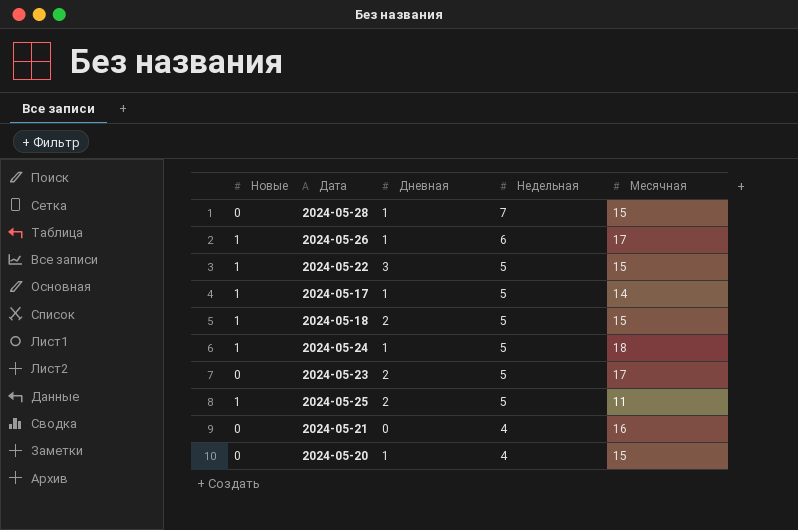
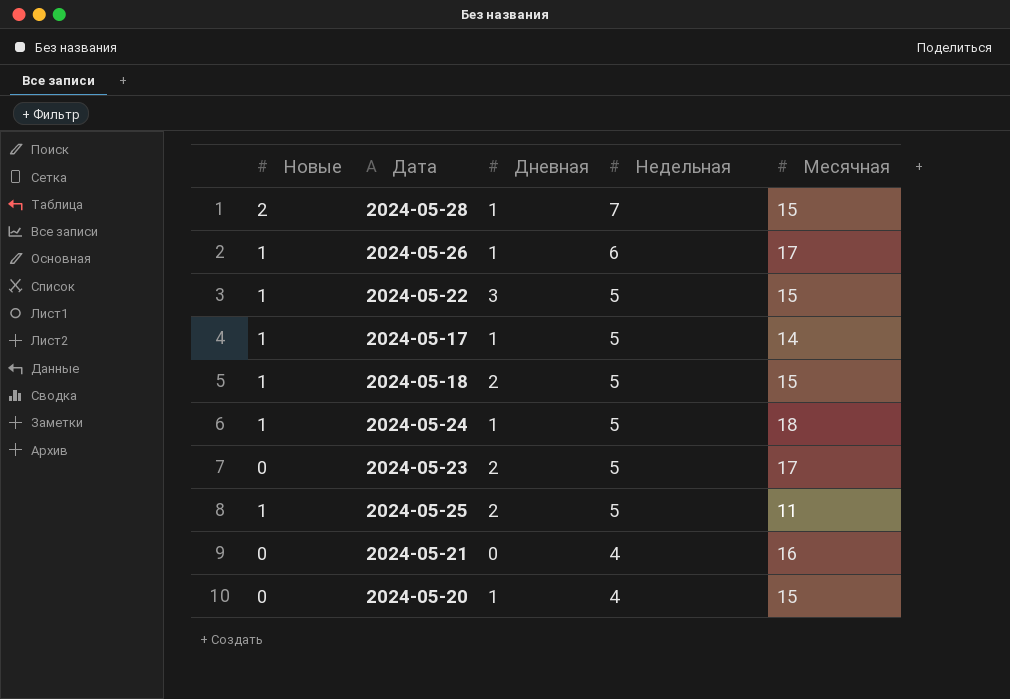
2024-05-28 | Новые: 0 -> 2

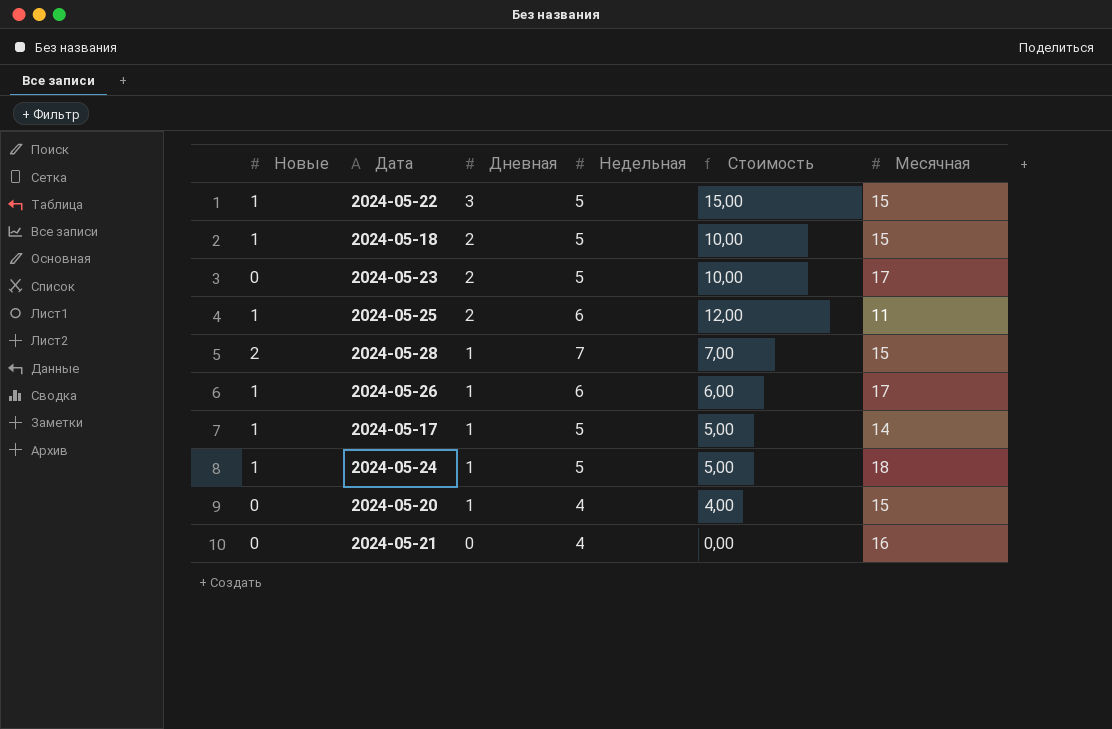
row order: Недельная descending -> Дневная descending
column Стоимость | formula: none -> [Дневная] * [Недельная]
2024-05-25 | Недельная: 5 -> 6

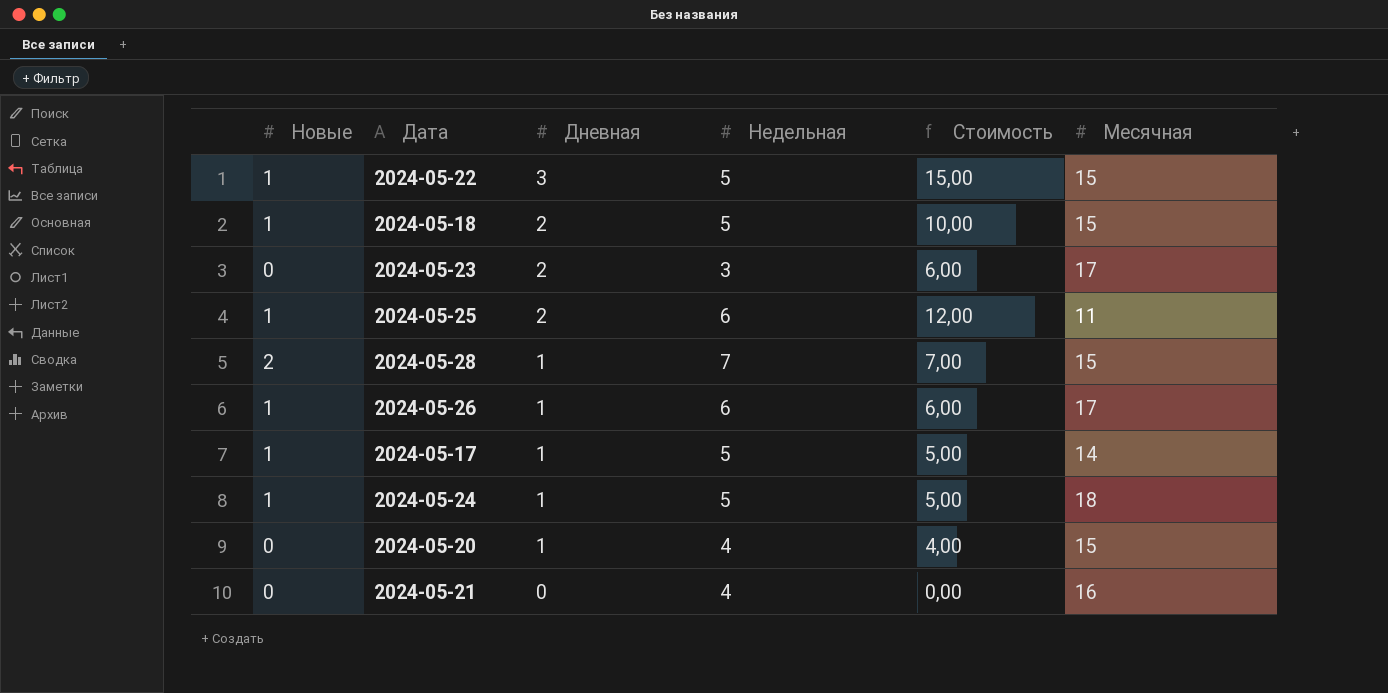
2024-05-23 | Недельная: 5 -> 3
2024-05-23 | Стоимость: 10,00 -> 6,00

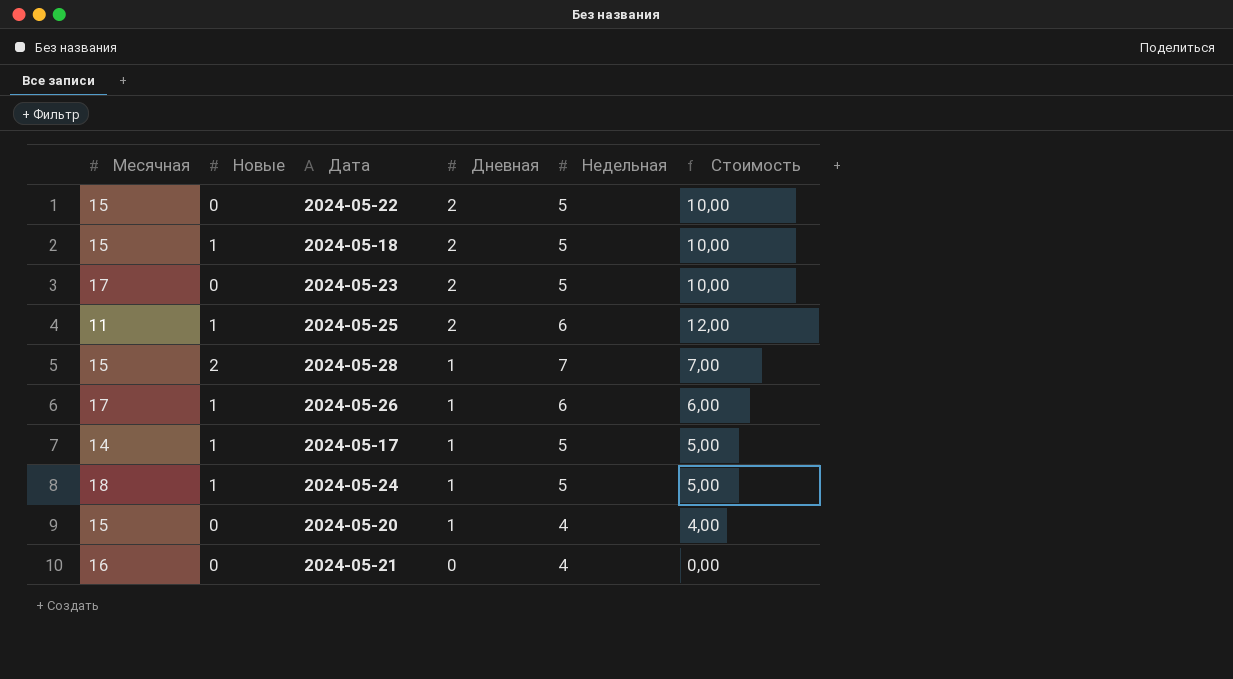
column Месячная | position: 6 -> 1
2024-05-22 | Новые: 1 -> 0
2024-05-22 | Дневная: 3 -> 2
2024-05-22 | Стоимость: 15,00 -> 10,00
2024-05-23 | Недельная: 3 -> 5
2024-05-23 | Стоимость: 6,00 -> 10,00

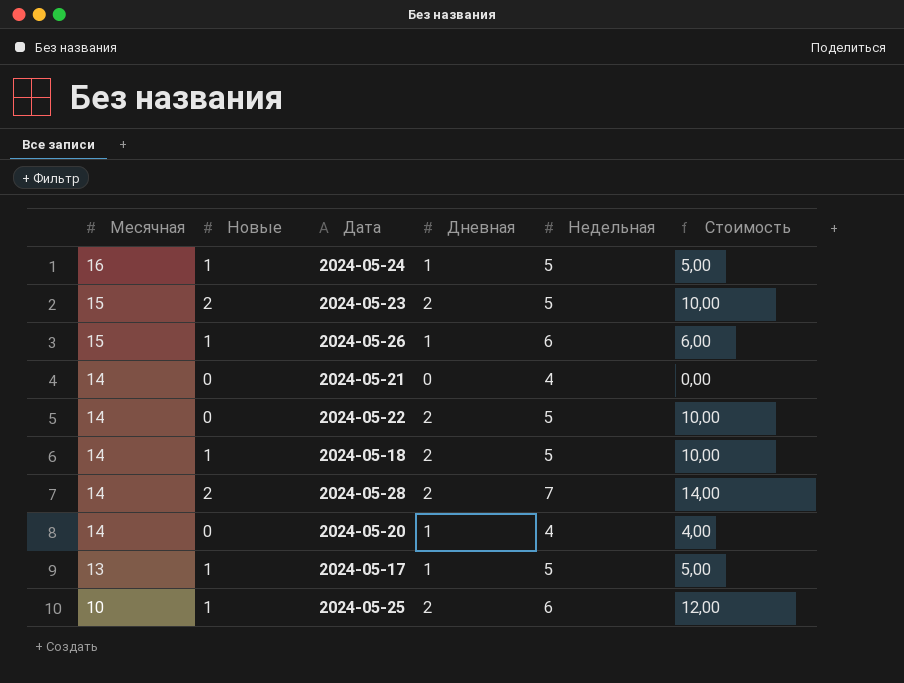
row order: Дневная descending -> Месячная descending
2024-05-24 | Месячная: 18 -> 16
2024-05-23 | Месячная: 17 -> 15
2024-05-23 | Новые: 0 -> 2
2024-05-26 | Месячная: 17 -> 15
2024-05-21 | Месячная: 16 -> 14
2024-05-22 | Месячная: 15 -> 14
2024-05-18 | Месячная: 15 -> 14
2024-05-28 | Месячная: 15 -> 14
2024-05-28 | Дневная: 1 -> 2
2024-05-28 | Стоимость: 7,00 -> 14,00
2024-05-20 | Месячная: 15 -> 14
2024-05-17 | Месячная: 14 -> 13
2024-05-25 | Месячная: 11 -> 10

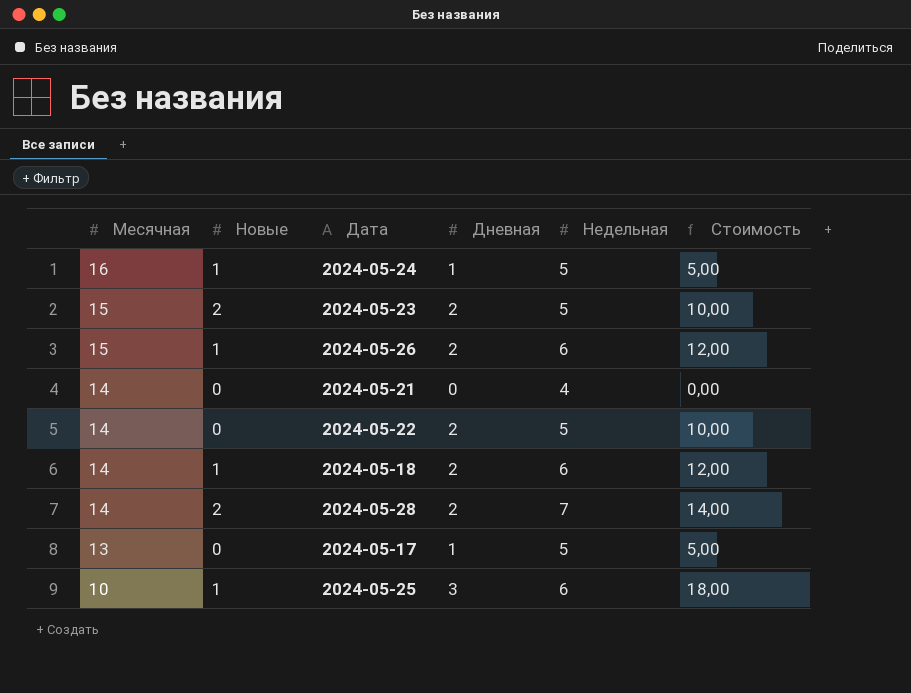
row 2024-05-20: 14 | 0 | 1 | 4 | 4,00 -> none
2024-05-26 | Дневная: 1 -> 2
2024-05-26 | Стоимость: 6,00 -> 12,00
2024-05-18 | Недельная: 5 -> 6
2024-05-18 | Стоимость: 10,00 -> 12,00
2024-05-17 | Новые: 1 -> 0
2024-05-25 | Дневная: 2 -> 3
2024-05-25 | Стоимость: 12,00 -> 18,00

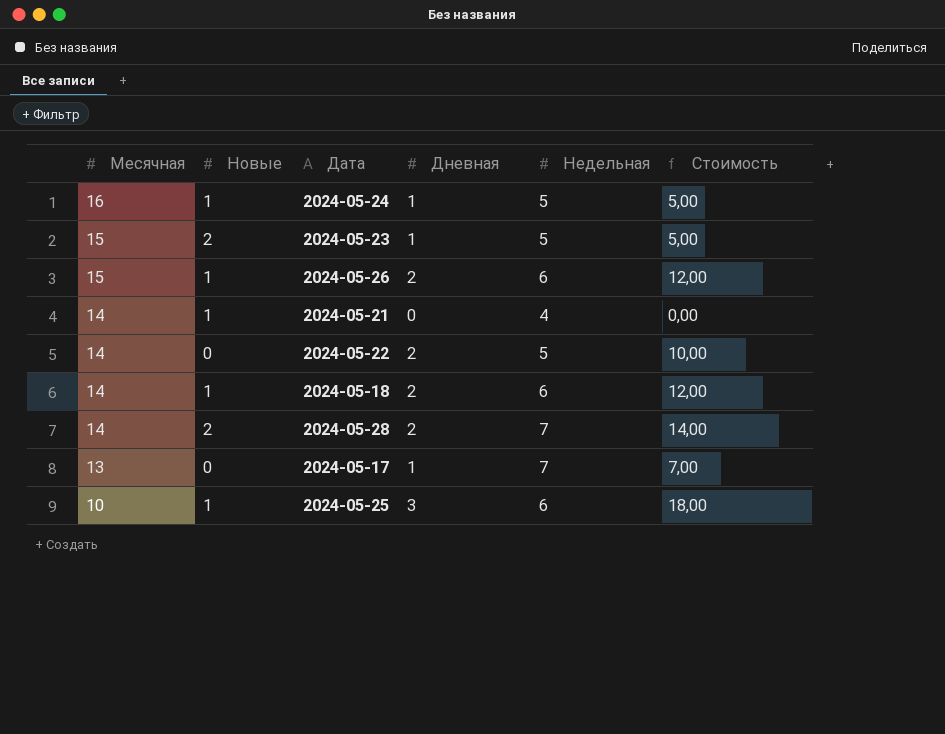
2024-05-23 | Дневная: 2 -> 1
2024-05-23 | Стоимость: 10,00 -> 5,00
2024-05-21 | Новые: 0 -> 1
2024-05-17 | Недельная: 5 -> 7
2024-05-17 | Стоимость: 5,00 -> 7,00

